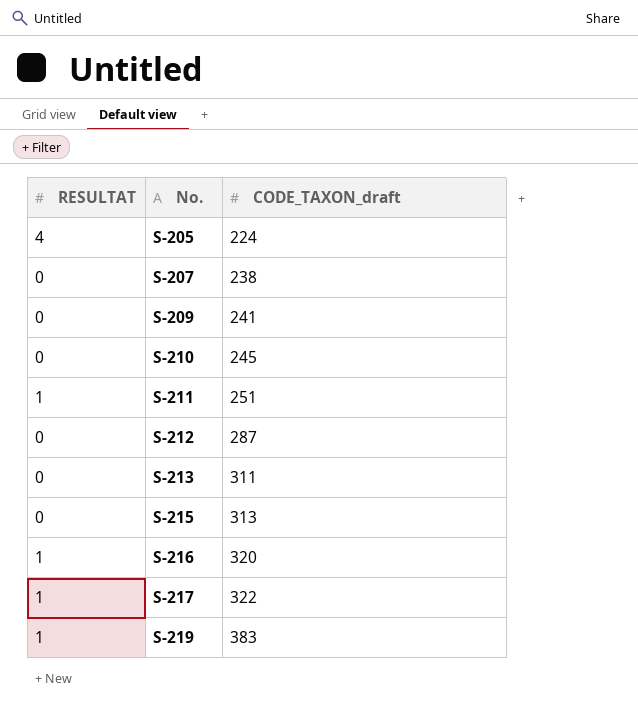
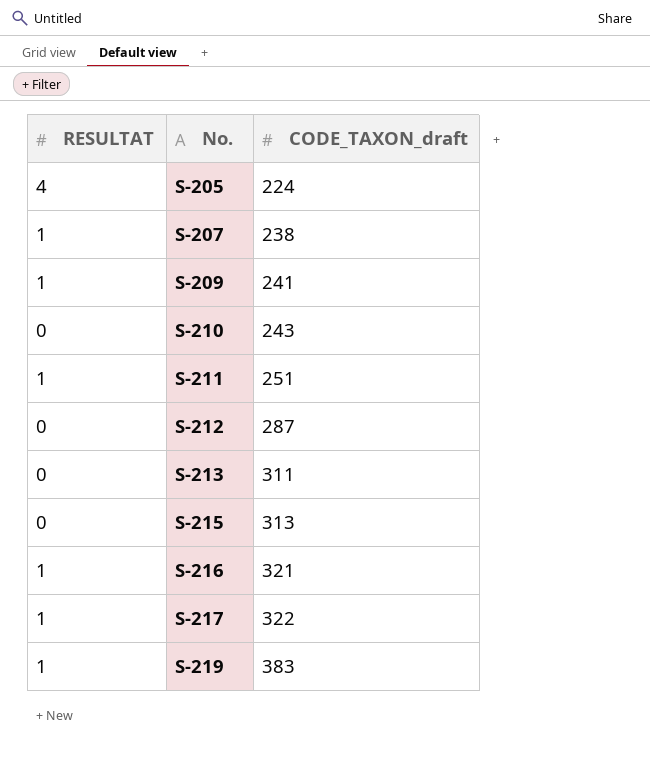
S-207 | RESULTAT: 0 -> 1
S-209 | RESULTAT: 0 -> 1
S-210 | CODE_TAXON_draft: 245 -> 243
S-216 | CODE_TAXON_draft: 320 -> 321

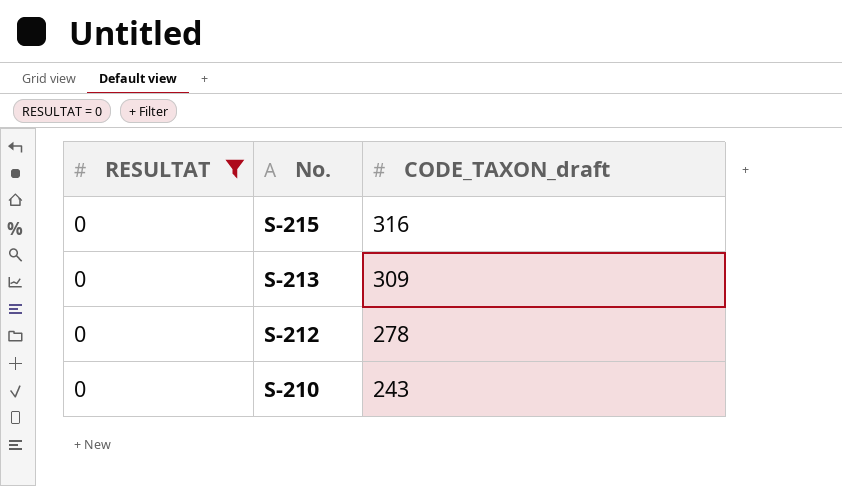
filter: none -> RESULTAT = 0
row order: No. ascending -> No. descending
S-215 | CODE_TAXON_draft: 313 -> 316
S-213 | CODE_TAXON_draft: 311 -> 309
S-212 | CODE_TAXON_draft: 287 -> 278

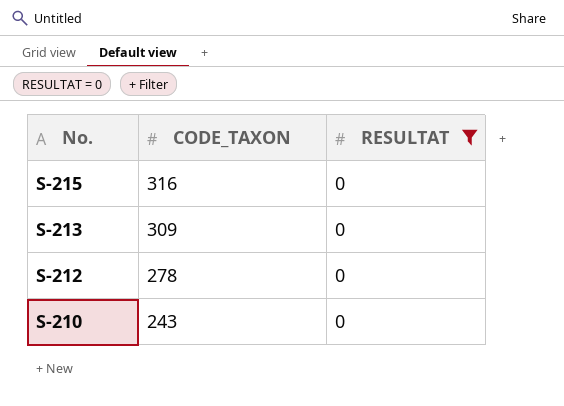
column name: CODE_TAXON_draft -> CODE_TAXON
column RESULTAT | position: 1 -> 3

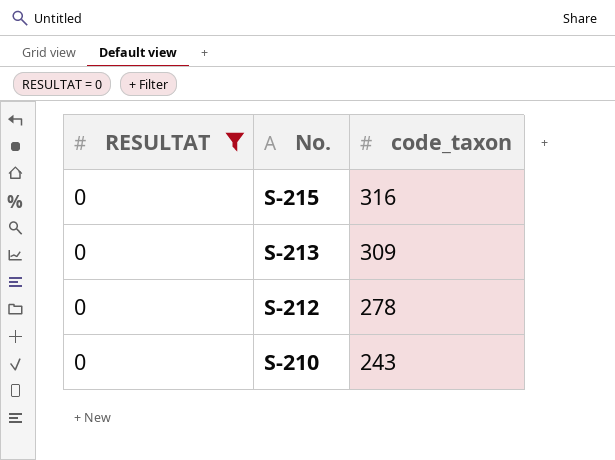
column RESULTAT | position: 3 -> 1
column name: CODE_TAXON -> code_taxon

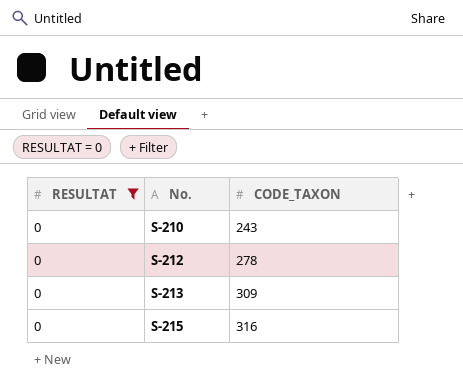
row order: No. descending -> No. ascending
column name: code_taxon -> CODE_TAXON

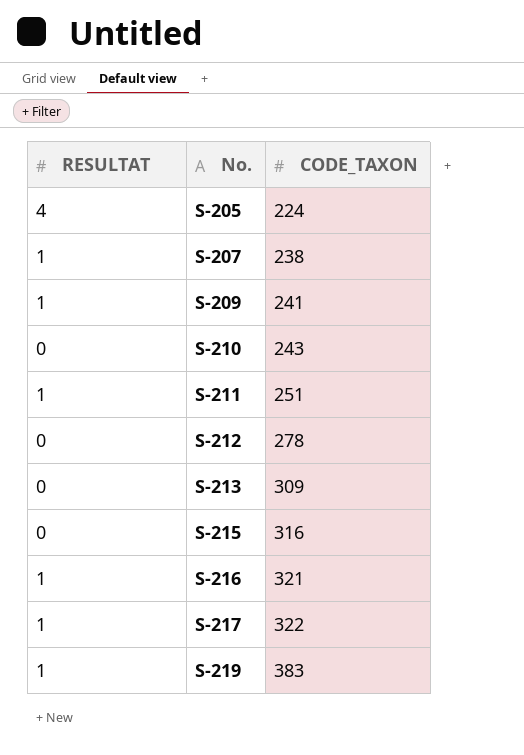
filter: RESULTAT = 0 -> none

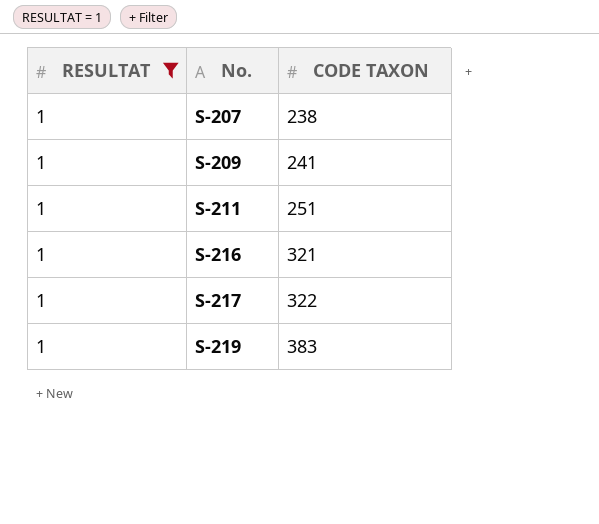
filter: none -> RESULTAT = 1
column name: CODE_TAXON -> CODE TAXON

